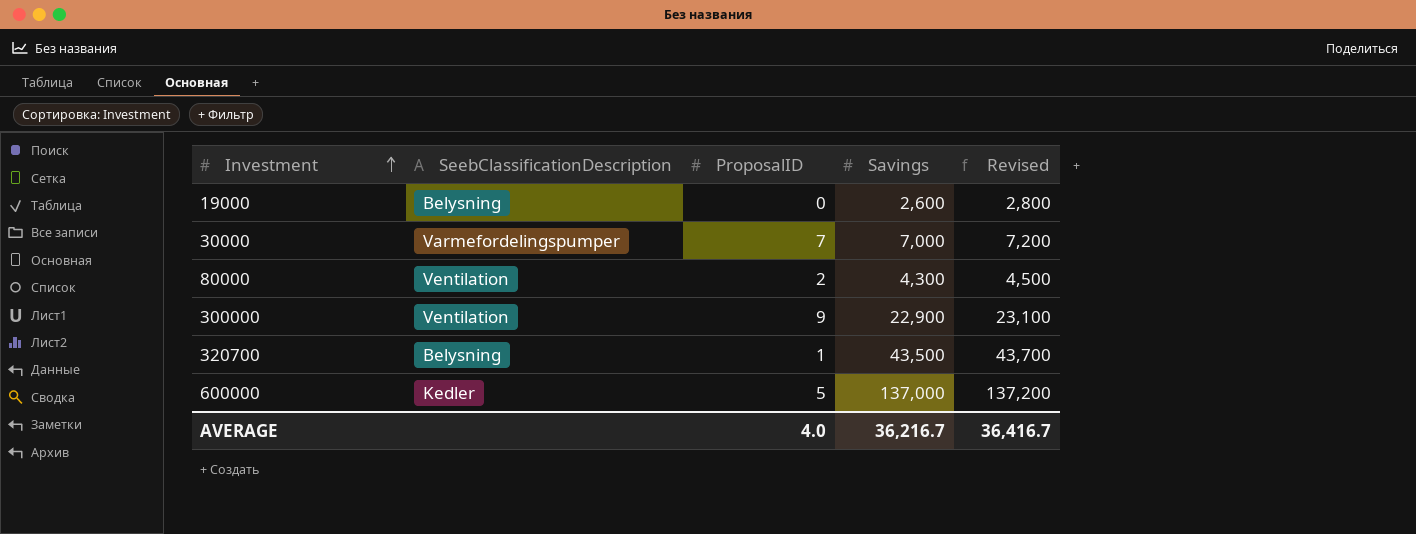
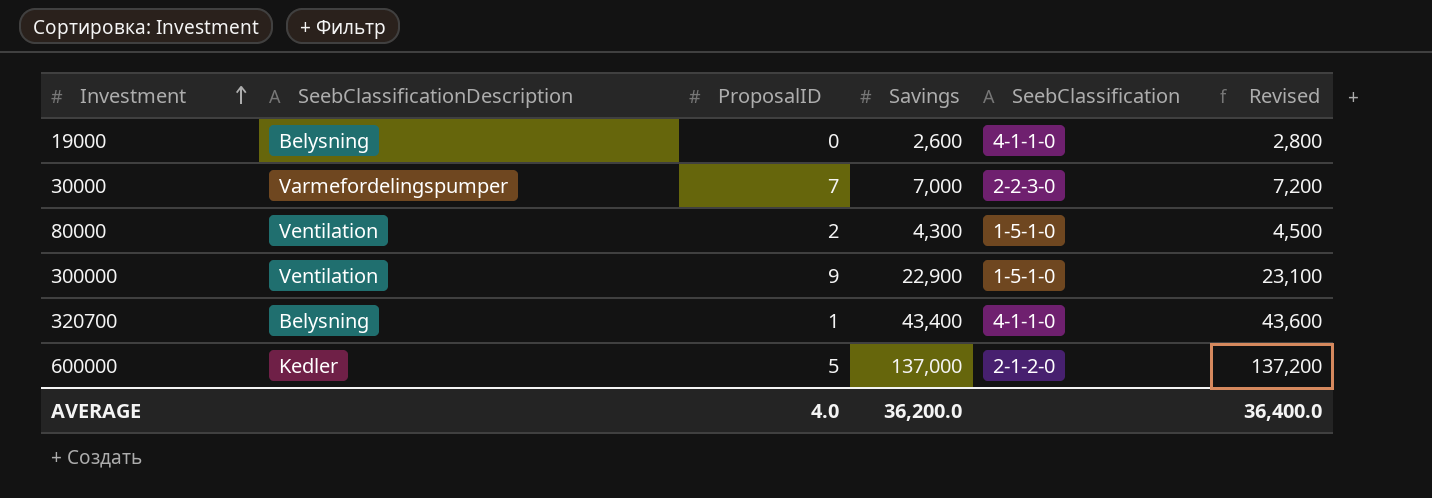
column SeebClassification | position: none -> 5
320700 | Savings: 43,500 -> 43,400
320700 | Revised: 43,700 -> 43,600
AVERAGE | Savings: 36,216.7 -> 36,200.0
AVERAGE | Revised: 36,416.7 -> 36,400.0

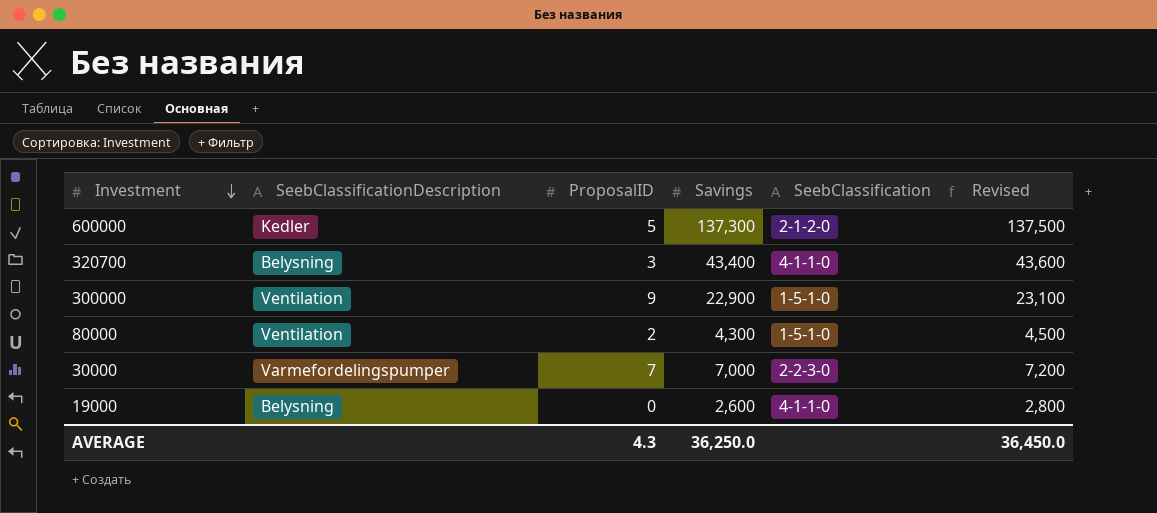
row order: Investment ascending -> Investment descending
600000 | Savings: 137,000 -> 137,300
600000 | Revised: 137,200 -> 137,500
320700 | ProposalID: 1 -> 3
AVERAGE | ProposalID: 4.0 -> 4.3
AVERAGE | Savings: 36,200.0 -> 36,250.0
AVERAGE | Revised: 36,400.0 -> 36,450.0

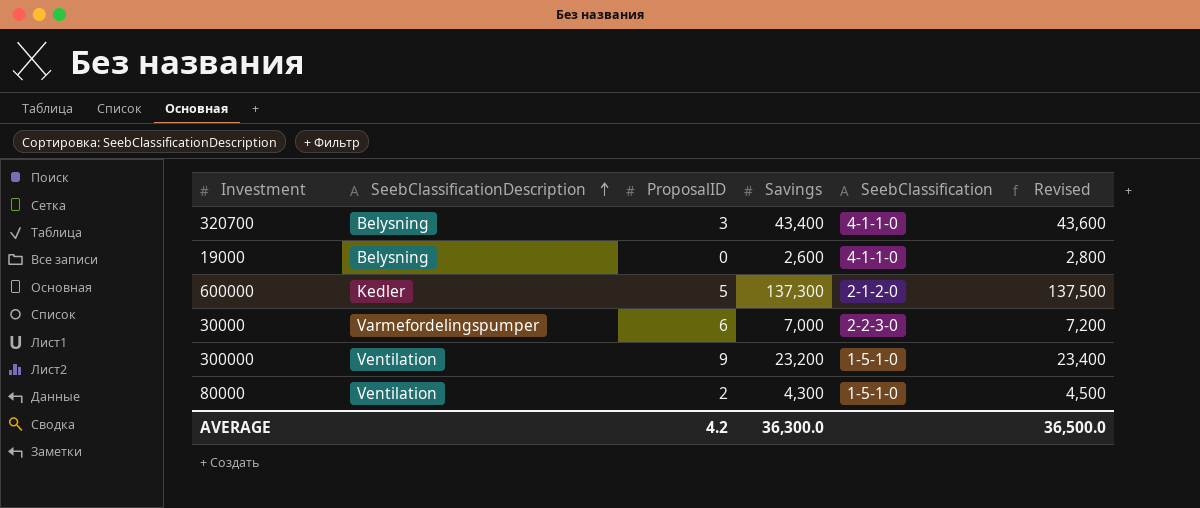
row order: Investment descending -> SeebClassificationDescription ascending
30000 | ProposalID: 7 -> 6
300000 | Savings: 22,900 -> 23,200
300000 | Revised: 23,100 -> 23,400
AVERAGE | ProposalID: 4.3 -> 4.2
AVERAGE | Savings: 36,250.0 -> 36,300.0
AVERAGE | Revised: 36,450.0 -> 36,500.0

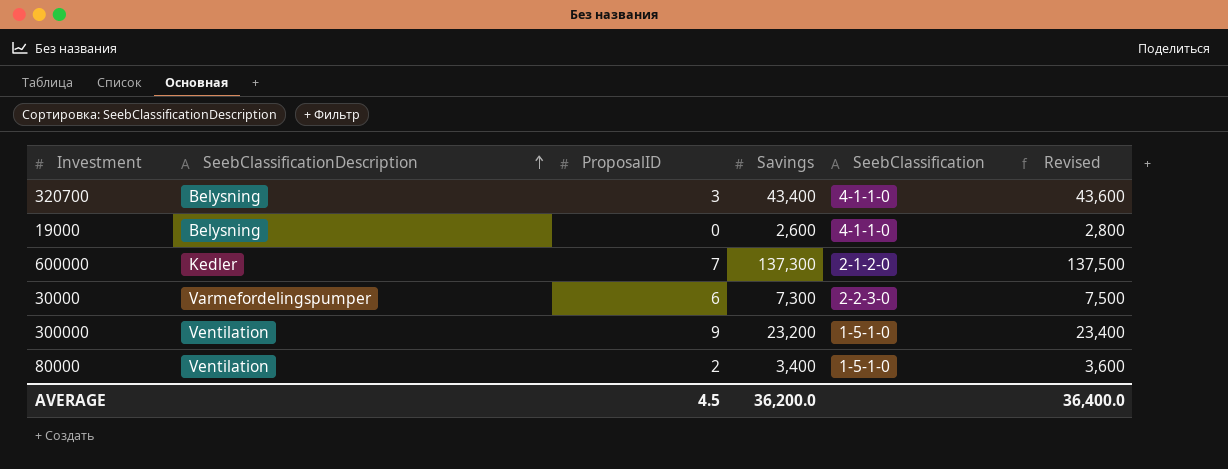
600000 | ProposalID: 5 -> 7
30000 | Savings: 7,000 -> 7,300
30000 | Revised: 7,200 -> 7,500
80000 | Savings: 4,300 -> 3,400
80000 | Revised: 4,500 -> 3,600
AVERAGE | ProposalID: 4.2 -> 4.5
AVERAGE | Savings: 36,300.0 -> 36,200.0
AVERAGE | Revised: 36,500.0 -> 36,400.0

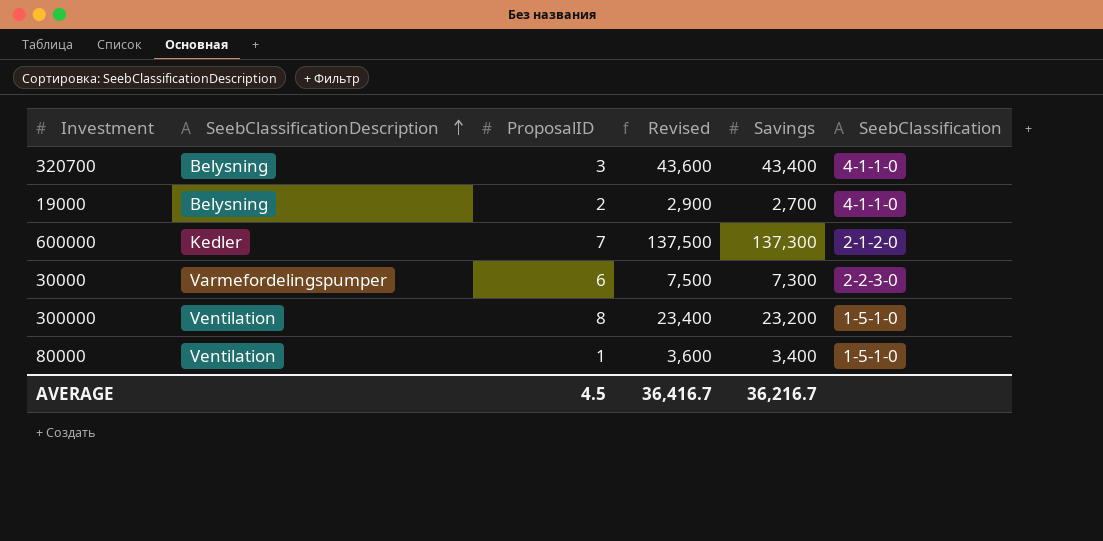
column Revised | position: 6 -> 4
19000 | ProposalID: 0 -> 2
19000 | Revised: 2,800 -> 2,900
19000 | Savings: 2,600 -> 2,700
300000 | ProposalID: 9 -> 8
80000 | ProposalID: 2 -> 1
AVERAGE | Revised: 36,400.0 -> 36,416.7
AVERAGE | Savings: 36,200.0 -> 36,216.7

